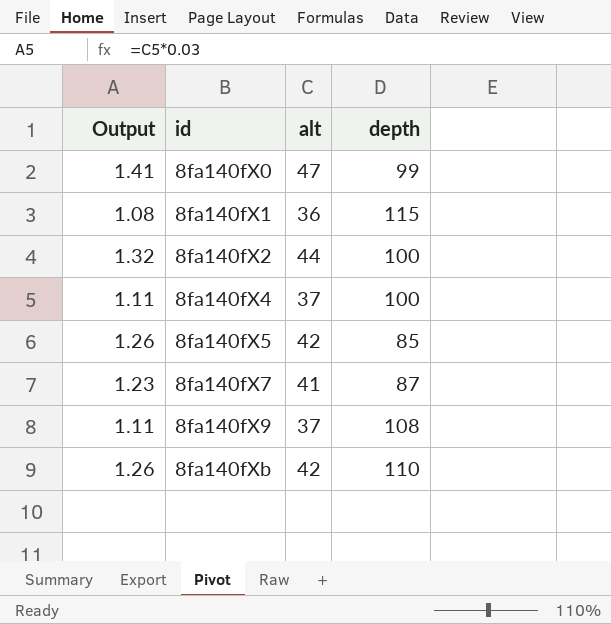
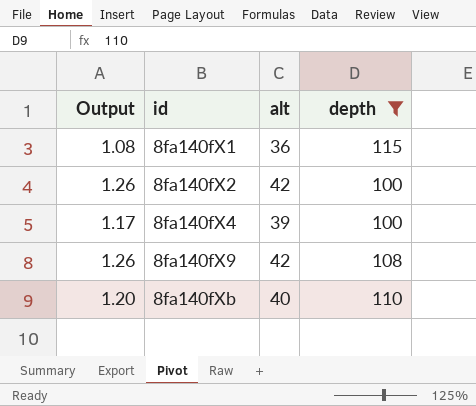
filter: none -> depth >= 100
8fa140fX2 | Output: 1.32 -> 1.26
8fa140fX2 | alt: 44 -> 42
8fa140fX4 | Output: 1.11 -> 1.17
8fa140fX4 | alt: 37 -> 39
8fa140fX9 | Output: 1.11 -> 1.26
8fa140fX9 | alt: 37 -> 42
8fa140fXb | Output: 1.26 -> 1.20
8fa140fXb | alt: 42 -> 40

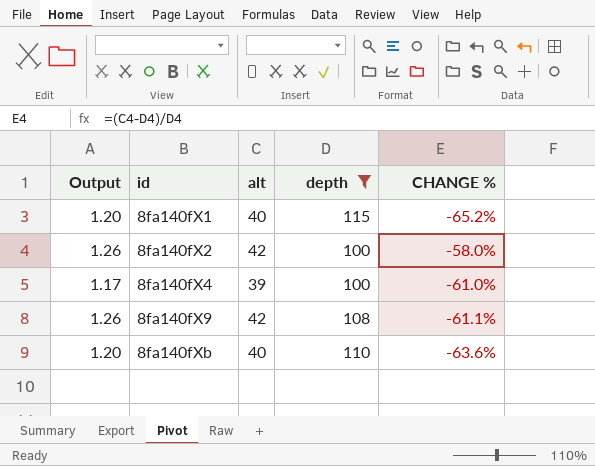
column CHANGE % | formula: none -> ([alt] - [depth]) / [depth]
8fa140fX1 | Output: 1.08 -> 1.20
8fa140fX1 | alt: 36 -> 40

